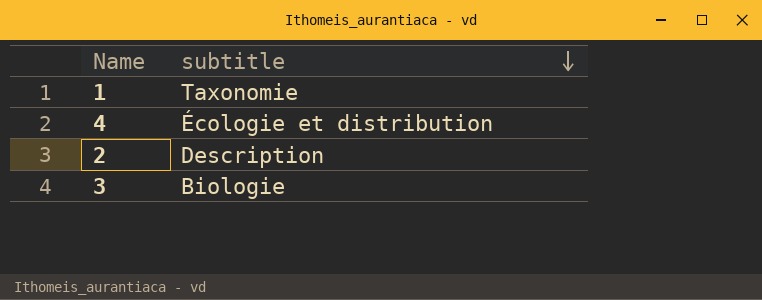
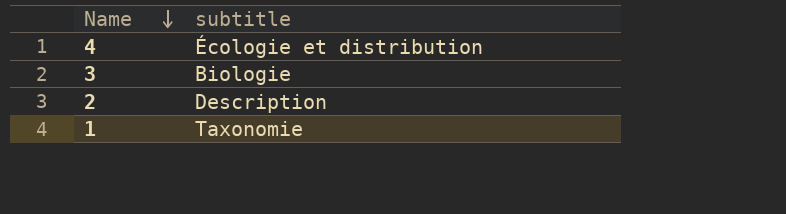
row order: subtitle descending -> Name descending

